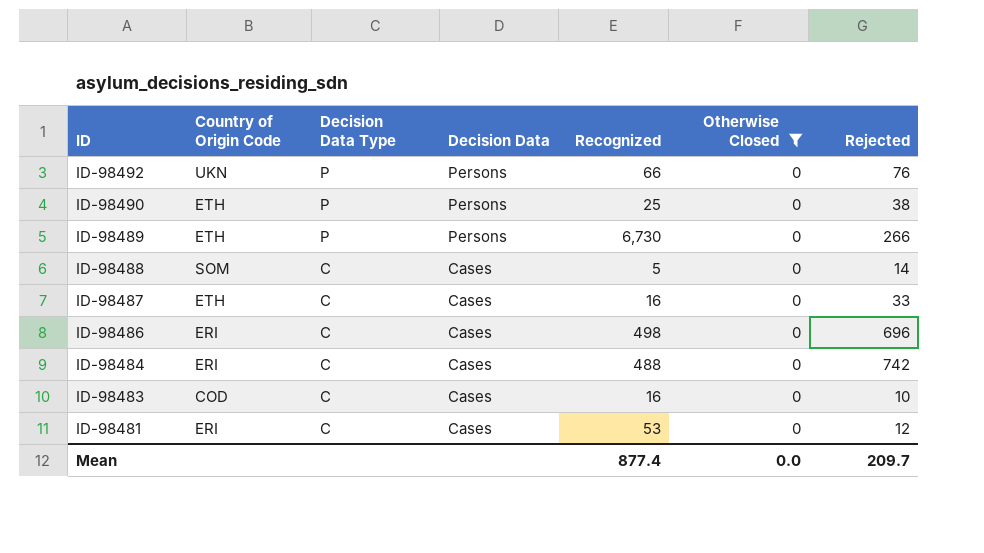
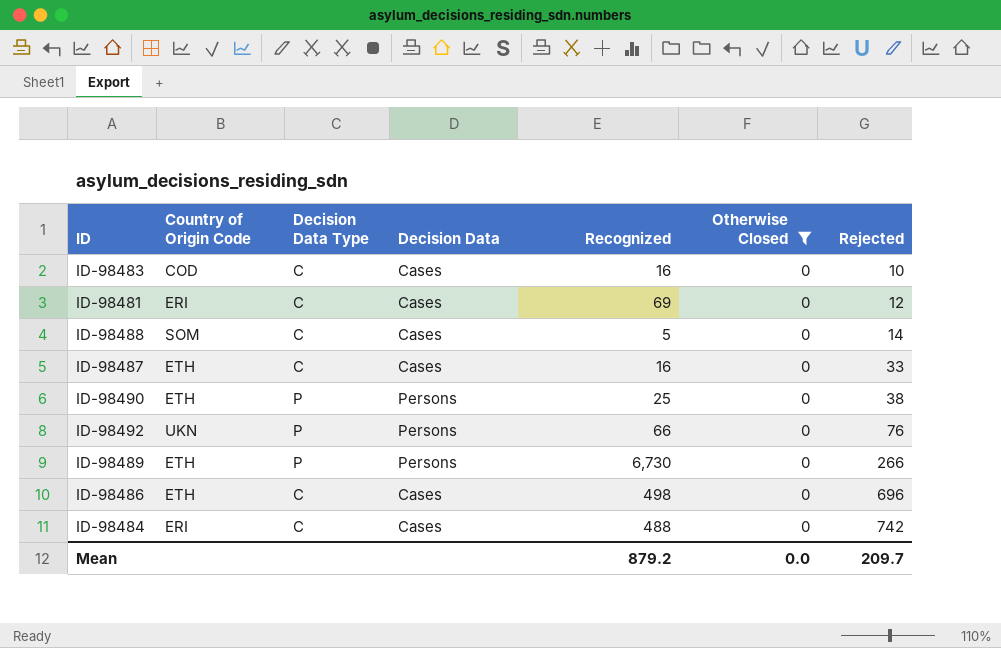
row order: ID descending -> Rejected ascending
ID-98481 | Recognized: 53 -> 69
ID-98486 | Country of Origin Code: ERI -> ETH
Mean | Recognized: 877.4 -> 879.2

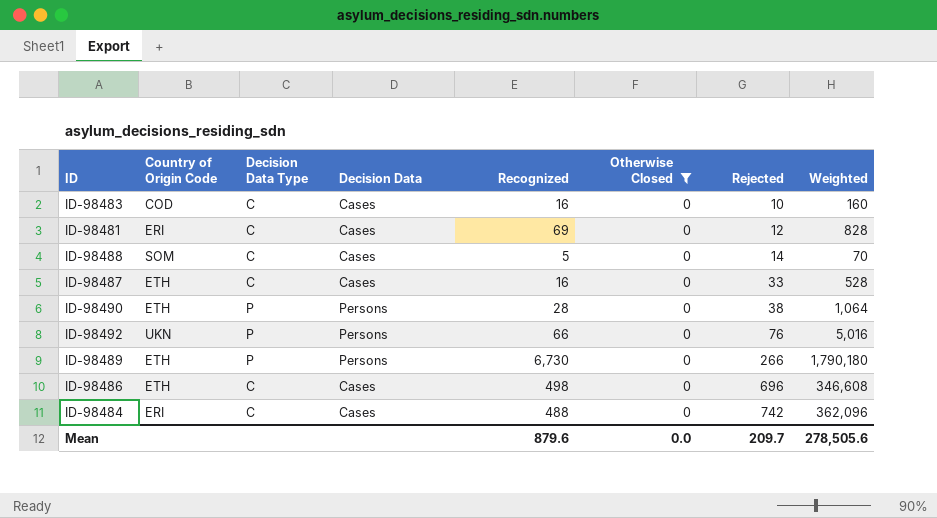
column Weighted | formula: none -> [Recognized] * [Rejected]
ID-98490 | Recognized: 25 -> 28
Mean | Recognized: 879.2 -> 879.6

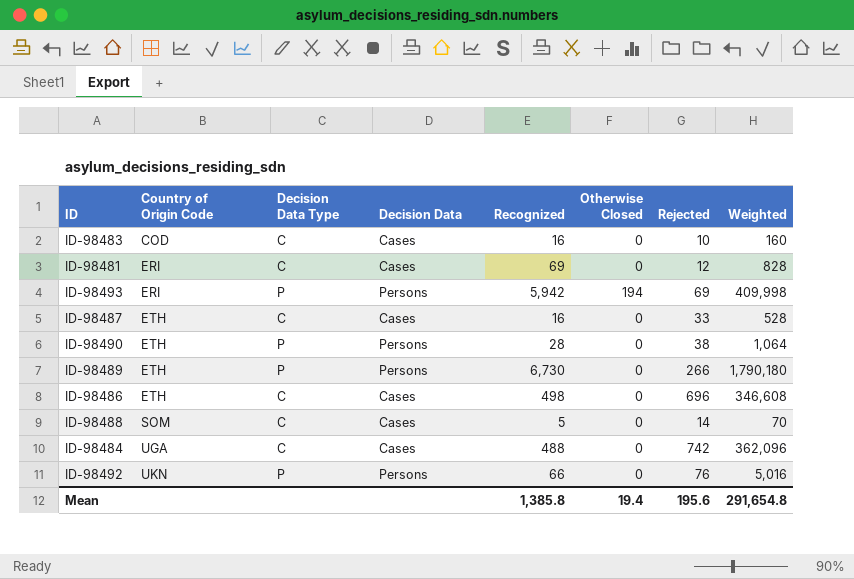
filter: Otherwise Closed = 0 -> none
row order: Rejected ascending -> Country of Origin Code ascending
ID-98484 | Country of Origin Code: ERI -> UGA
Mean | Recognized: 879.6 -> 1,385.8
Mean | Otherwise Closed: 0.0 -> 19.4
Mean | Rejected: 209.7 -> 195.6
Mean | Weighted: 278,505.6 -> 291,654.8

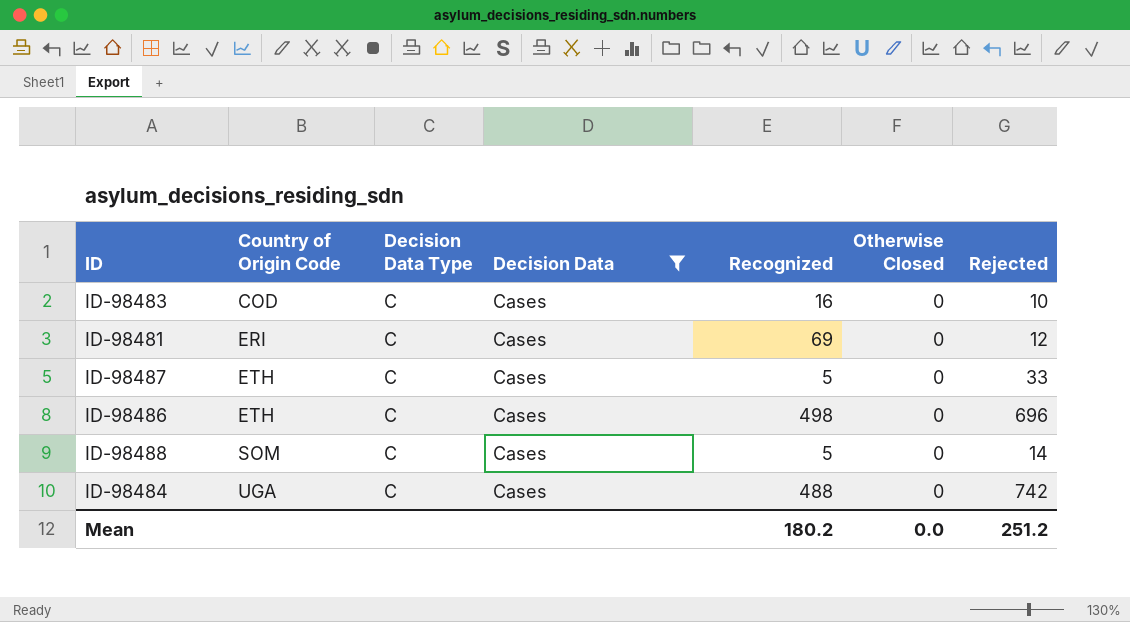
filter: none -> Decision Data = Cases
column Weighted | formula: [Recognized] * [Rejected] -> none
ID-98487 | Recognized: 16 -> 5
Mean | Recognized: 1,385.8 -> 180.2
Mean | Otherwise Closed: 19.4 -> 0.0
Mean | Rejected: 195.6 -> 251.2

